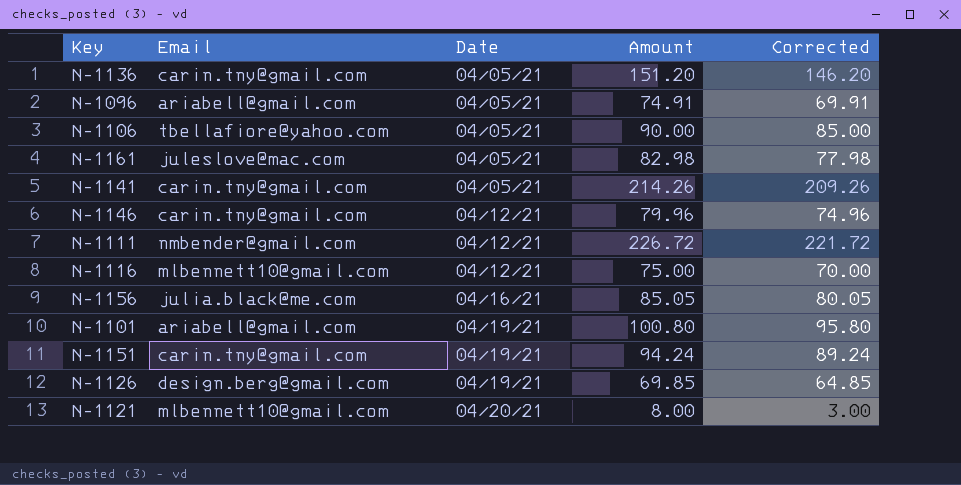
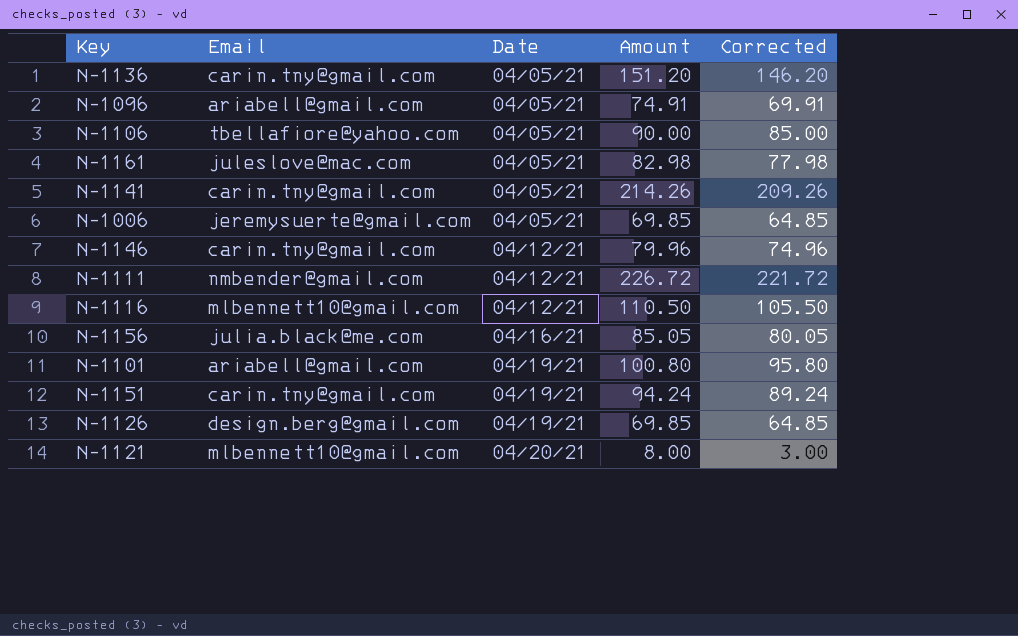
row N-1006: none -> jeremysuerte@gmail.com | 04/05/21 | 69.85 | 64.85
N-1116 | Amount: 75.00 -> 110.50
N-1116 | Corrected: 70.00 -> 105.50

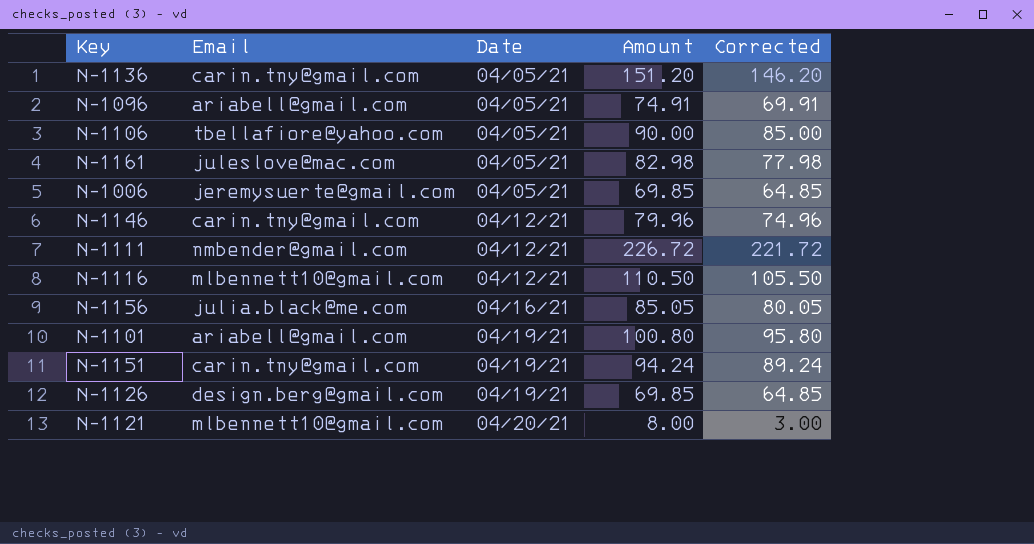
row N-1141: carin.tny@gmail.com | 04/05/21 | 214.26 | 209.26 -> none

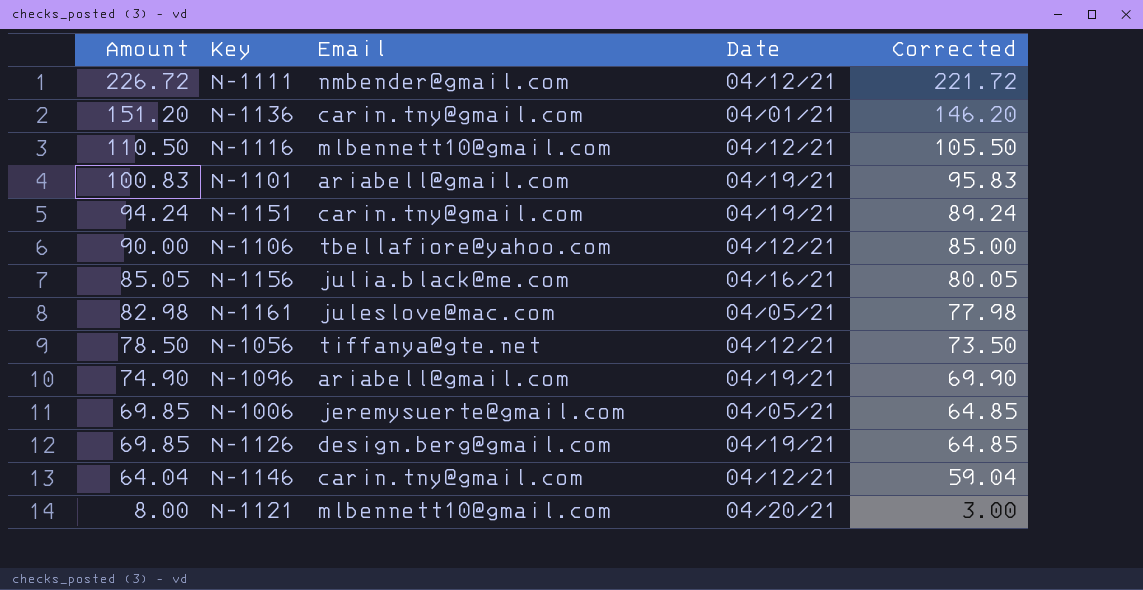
row order: Date ascending -> Amount descending
column Amount | position: 4 -> 1
N-1136 | Date: 04/05/21 -> 04/01/21
N-1101 | Amount: 100.80 -> 100.83
N-1101 | Corrected: 95.80 -> 95.83
N-1106 | Date: 04/05/21 -> 04/12/21
row N-1056: none -> 78.50 | tiffanya@gte.net | 04/12/21 | 73.50
N-1096 | Amount: 74.91 -> 74.90
N-1096 | Date: 04/05/21 -> 04/19/21
N-1096 | Corrected: 69.91 -> 69.90
N-1146 | Amount: 79.96 -> 64.04
N-1146 | Corrected: 74.96 -> 59.04

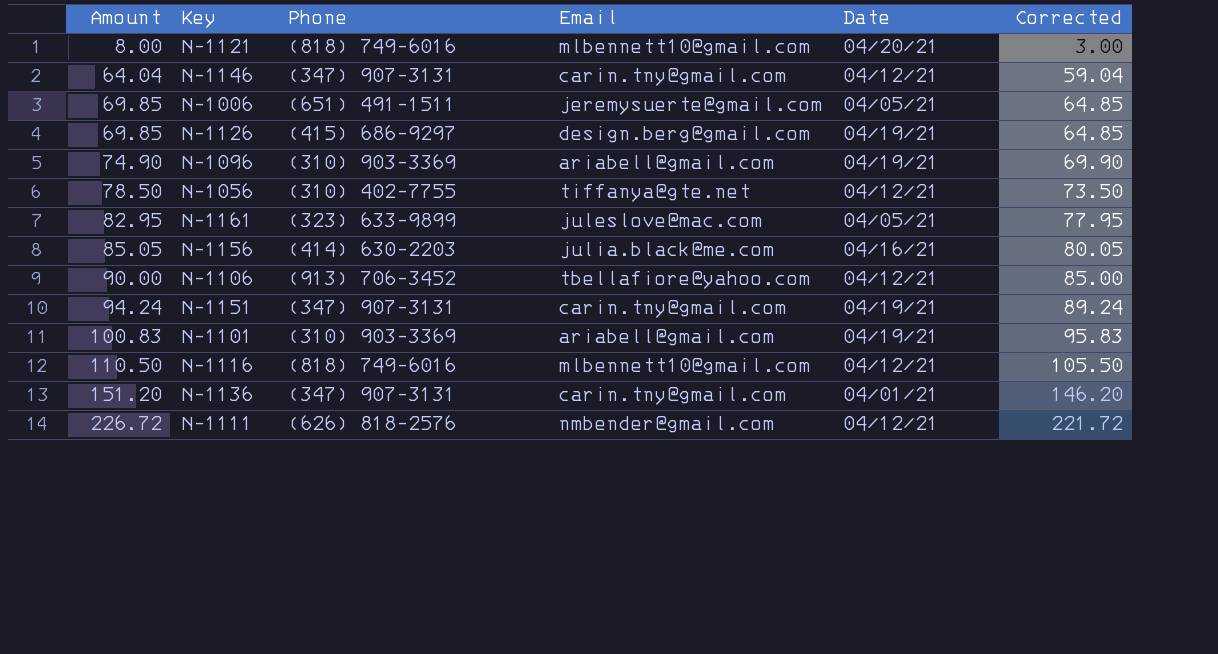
row order: Amount descending -> Amount ascending
column Phone | position: none -> 3
N-1161 | Amount: 82.98 -> 82.95
N-1161 | Corrected: 77.98 -> 77.95

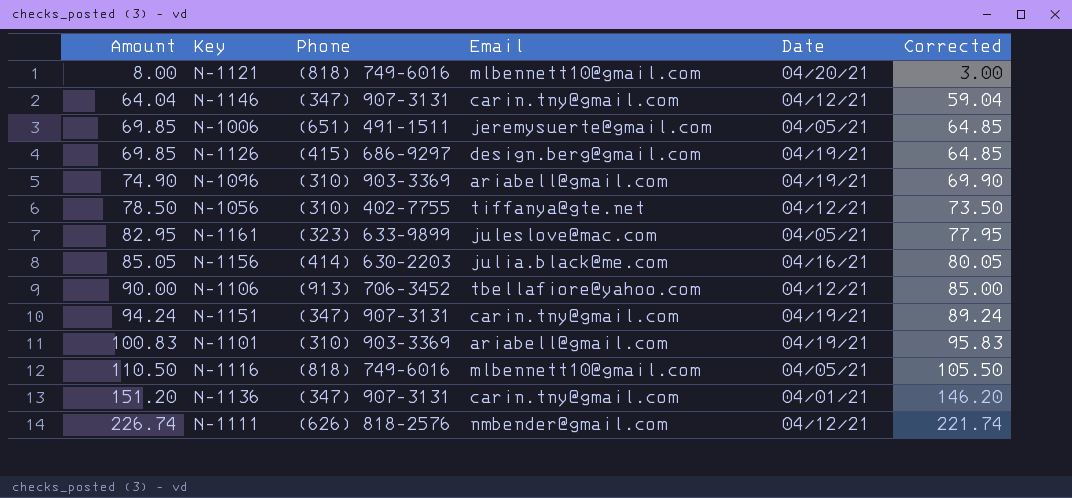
N-1116 | Date: 04/12/21 -> 04/05/21
N-1111 | Amount: 226.72 -> 226.74
N-1111 | Corrected: 221.72 -> 221.74

